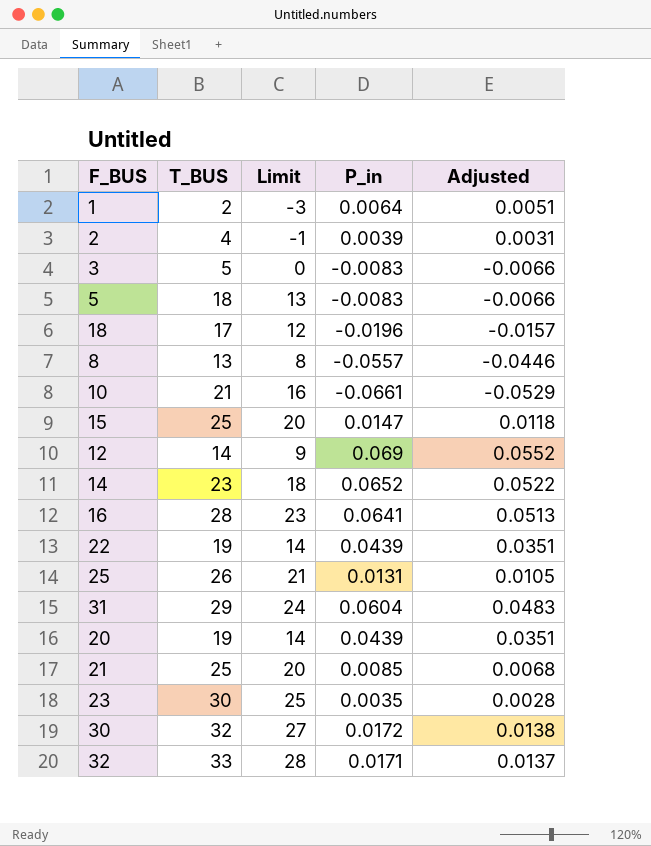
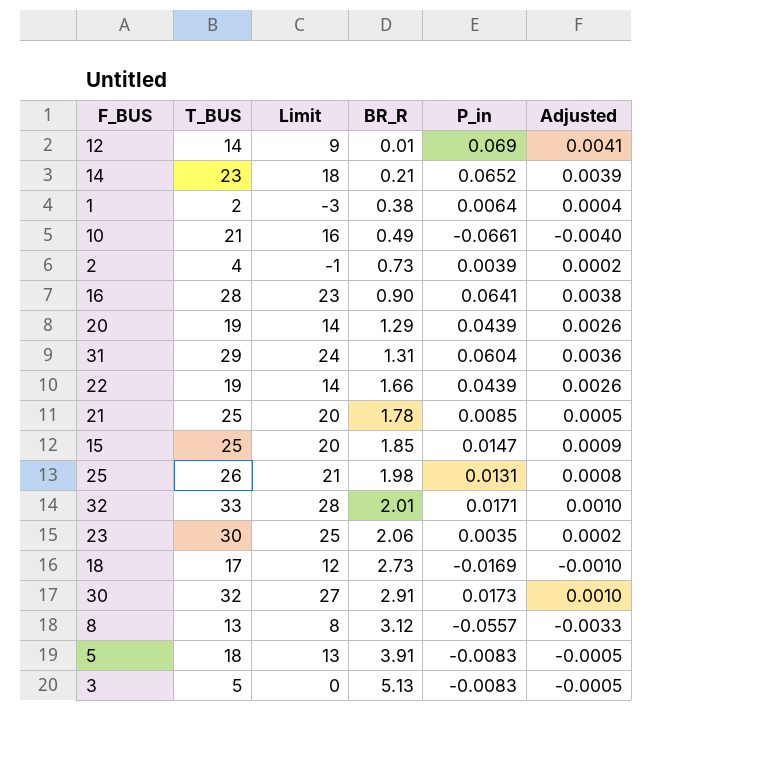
row order: none -> BR_R ascending
column BR_R | position: none -> 4
column Adjusted | formula: [P_in] * 0.8 -> [P_in] * 0.06
18 | P_in: -0.0196 -> -0.0169
30 | P_in: 0.0172 -> 0.0173

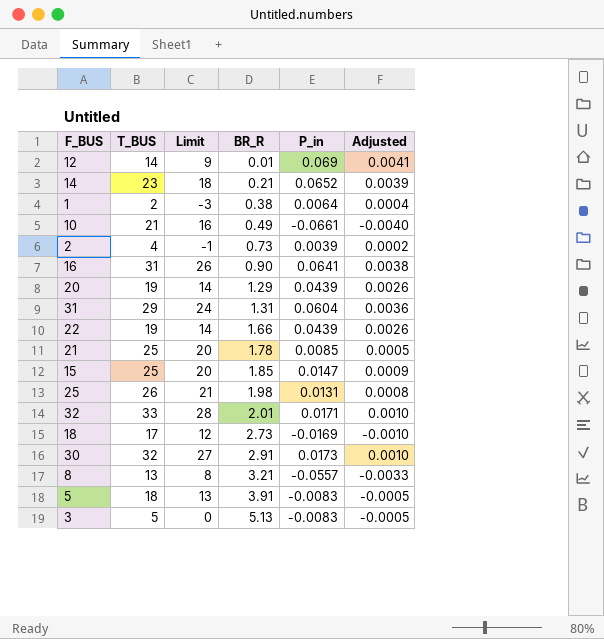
row 23: 30 | 25 | 2.06 | 0.0035 | 0.0002 -> none
16 | T_BUS: 28 -> 31
16 | Limit: 23 -> 26
8 | BR_R: 3.12 -> 3.21

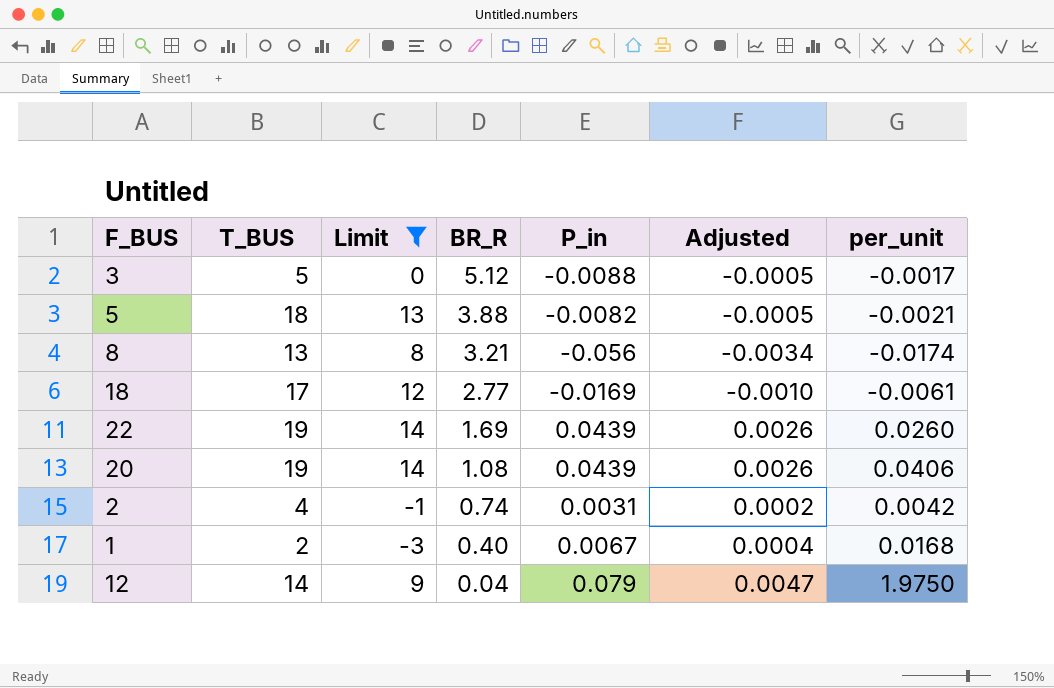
filter: none -> Limit <= 14
row order: BR_R ascending -> BR_R descending
column per_unit | formula: none -> [P_in] / [BR_R]
3 | BR_R: 5.13 -> 5.12
3 | P_in: -0.0083 -> -0.0088
5 | BR_R: 3.91 -> 3.88
5 | P_in: -0.0083 -> -0.0082
8 | P_in: -0.0557 -> -0.056
8 | Adjusted: -0.0033 -> -0.0034
18 | BR_R: 2.73 -> 2.77
22 | BR_R: 1.66 -> 1.69
20 | BR_R: 1.29 -> 1.08
2 | BR_R: 0.73 -> 0.74
2 | P_in: 0.0039 -> 0.0031
1 | BR_R: 0.38 -> 0.40
1 | P_in: 0.0064 -> 0.0067
12 | BR_R: 0.01 -> 0.04
12 | P_in: 0.069 -> 0.079
12 | Adjusted: 0.0041 -> 0.0047

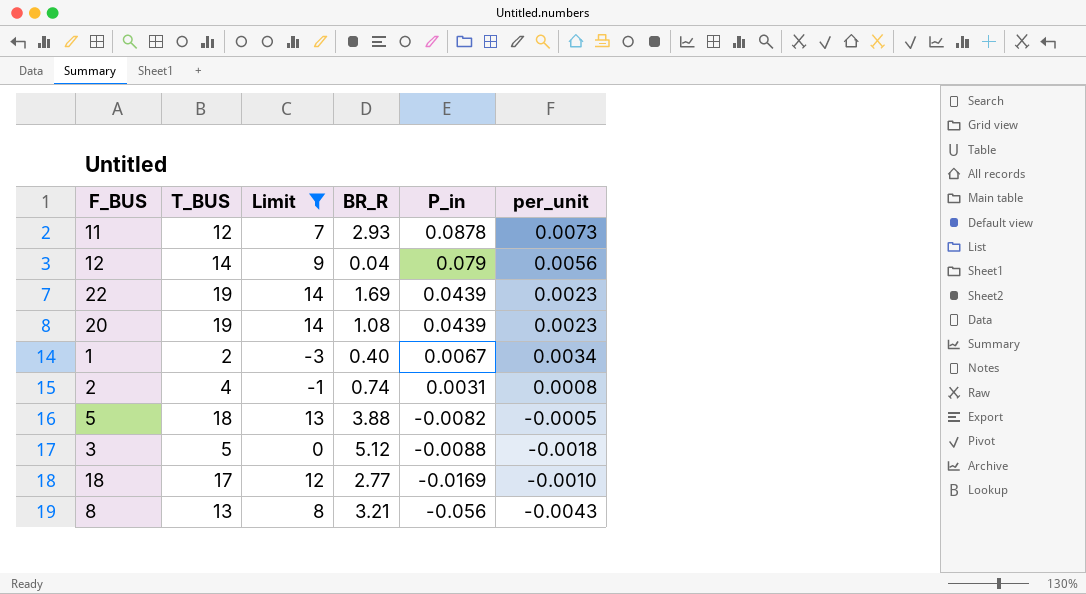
row order: BR_R descending -> P_in descending
column Adjusted | formula: [P_in] * 0.06 -> none
column per_unit | formula: [P_in] / [BR_R] -> [P_in] / [T_BUS]
row 11: none -> 12 | 7 | 2.93 | 0.0878 | 0.0073

